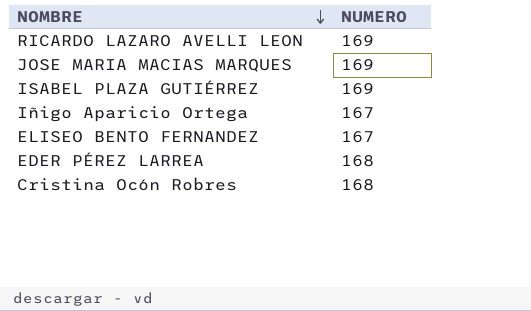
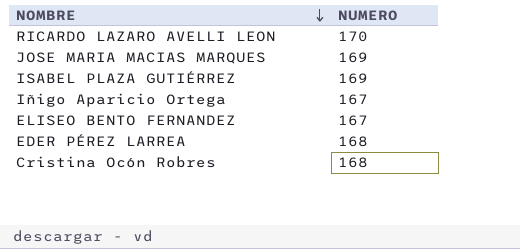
RICARDO LAZARO AVELLI LEON | NUMERO: 169 -> 170

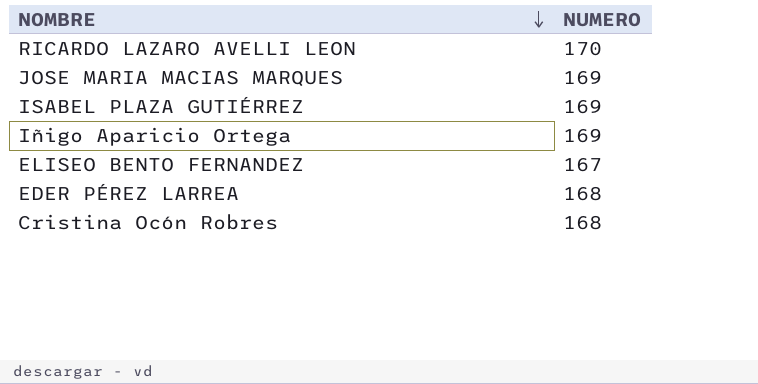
Iñigo Aparicio Ortega | NUMERO: 167 -> 169

